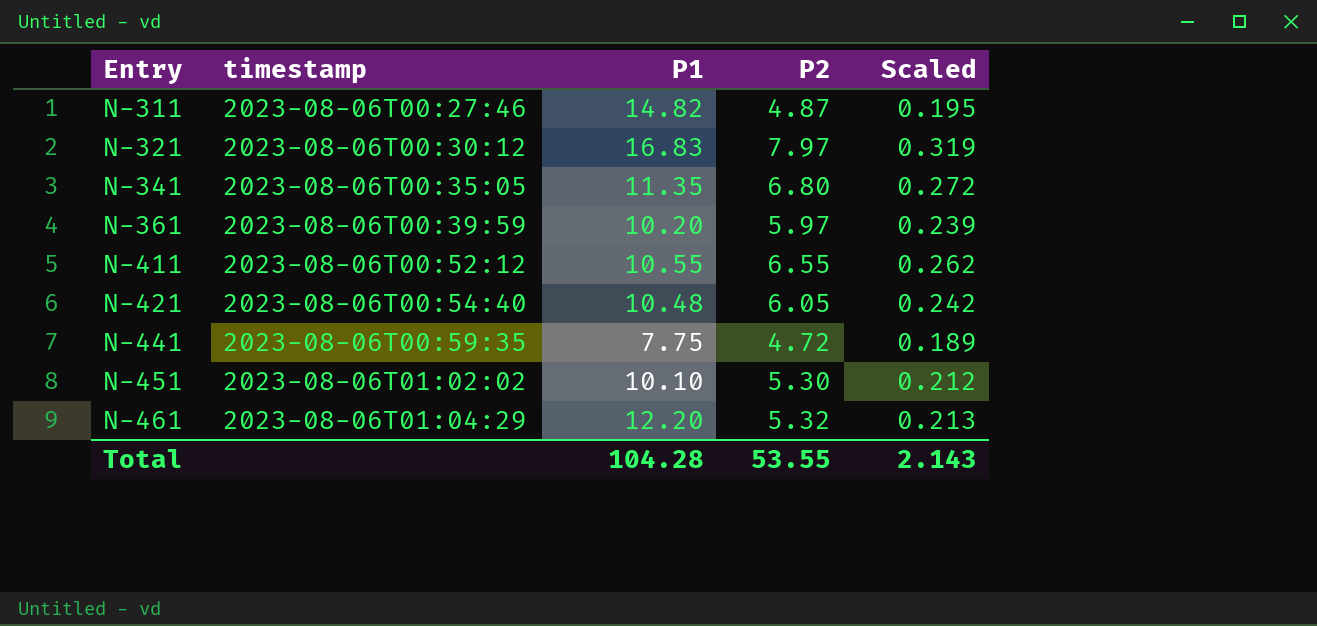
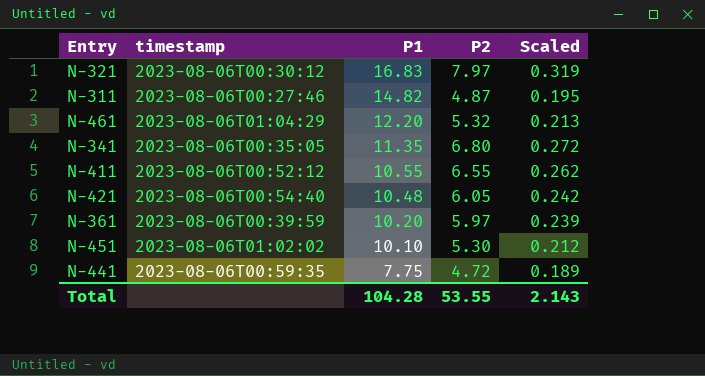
row order: Entry ascending -> P1 descending

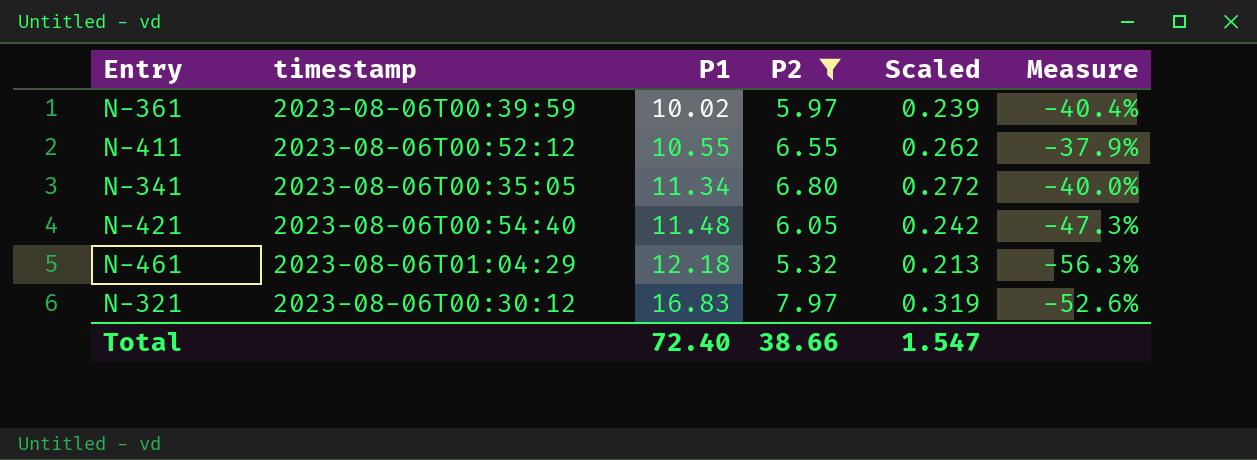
filter: none -> P2 >= 5.32
row order: P1 descending -> P1 ascending
column Measure | formula: none -> ([P2] - [P1]) / [P1]
N-361 | P1: 10.20 -> 10.02
N-341 | P1: 11.35 -> 11.34
N-421 | P1: 10.48 -> 11.48
N-461 | P1: 12.20 -> 12.18
Total | P1: 104.28 -> 72.40
Total | P2: 53.55 -> 38.66
Total | Scaled: 2.143 -> 1.547

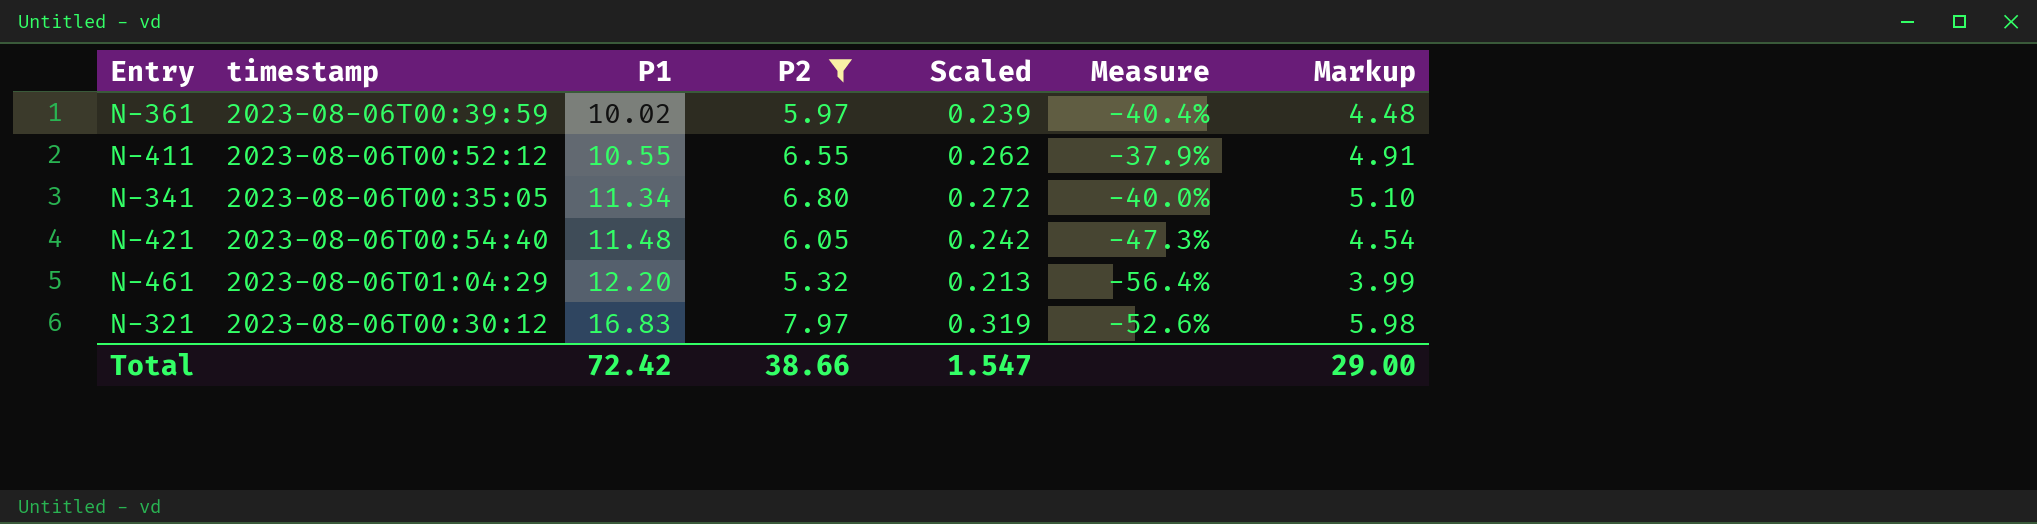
column Markup | formula: none -> [P2] * 0.75
N-461 | P1: 12.18 -> 12.20
N-461 | Measure: -56.3% -> -56.4%
Total | P1: 72.40 -> 72.42

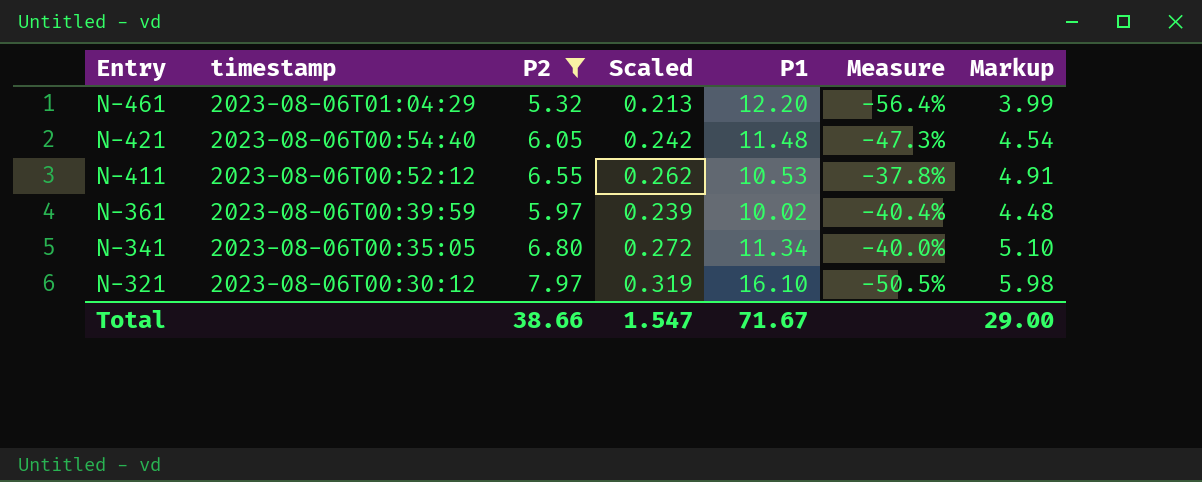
row order: P1 ascending -> Entry descending
column P1 | position: 3 -> 5
N-411 | P1: 10.55 -> 10.53
N-411 | Measure: -37.9% -> -37.8%
N-321 | P1: 16.83 -> 16.10
N-321 | Measure: -52.6% -> -50.5%
Total | P1: 72.42 -> 71.67

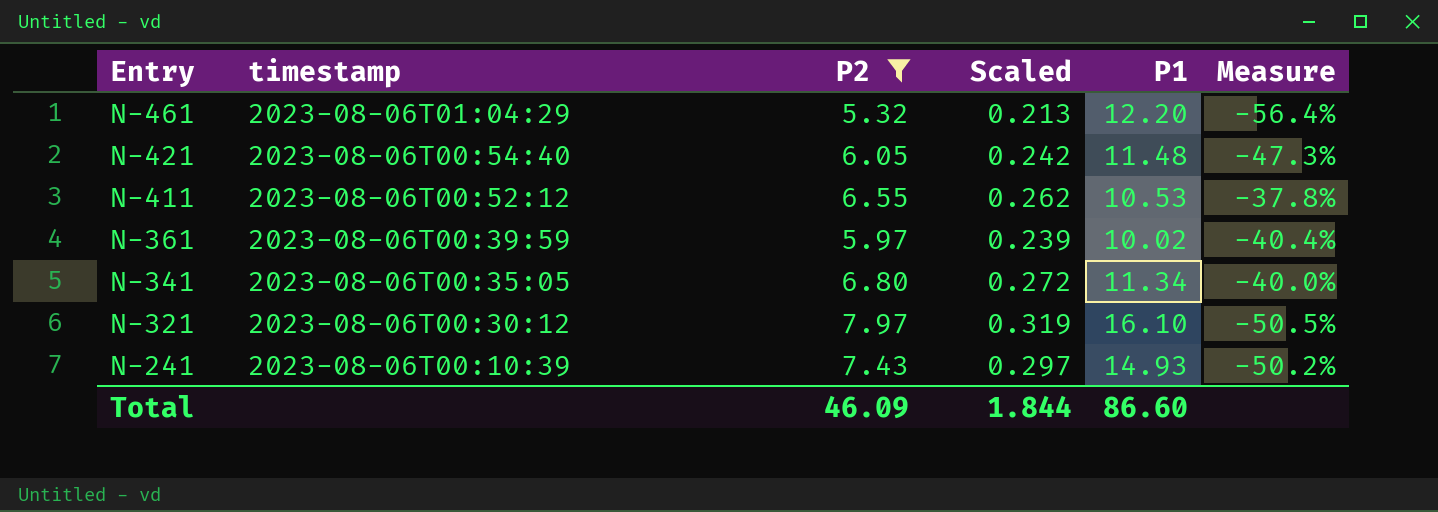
column Markup | formula: [P2] * 0.75 -> none
row N-241: none -> 2023-08-06T00:10:39 | 7.43 | 0.297 | 14.93 | -50.2%
Total | P2: 38.66 -> 46.09
Total | Scaled: 1.547 -> 1.844
Total | P1: 71.67 -> 86.60

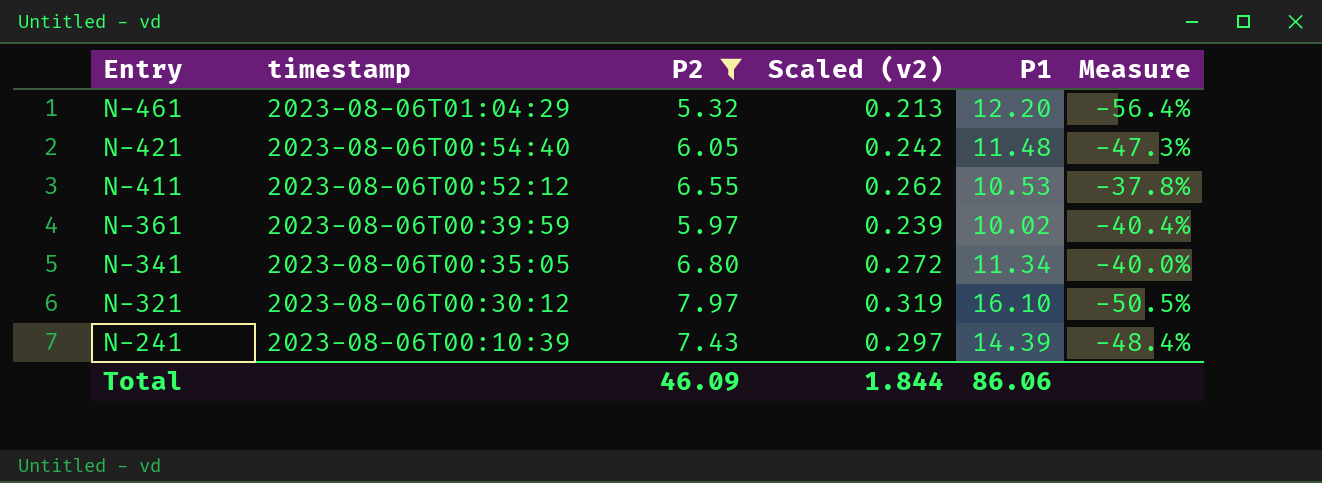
column name: Scaled -> Scaled (v2)
N-241 | P1: 14.93 -> 14.39
N-241 | Measure: -50.2% -> -48.4%
Total | P1: 86.60 -> 86.06

